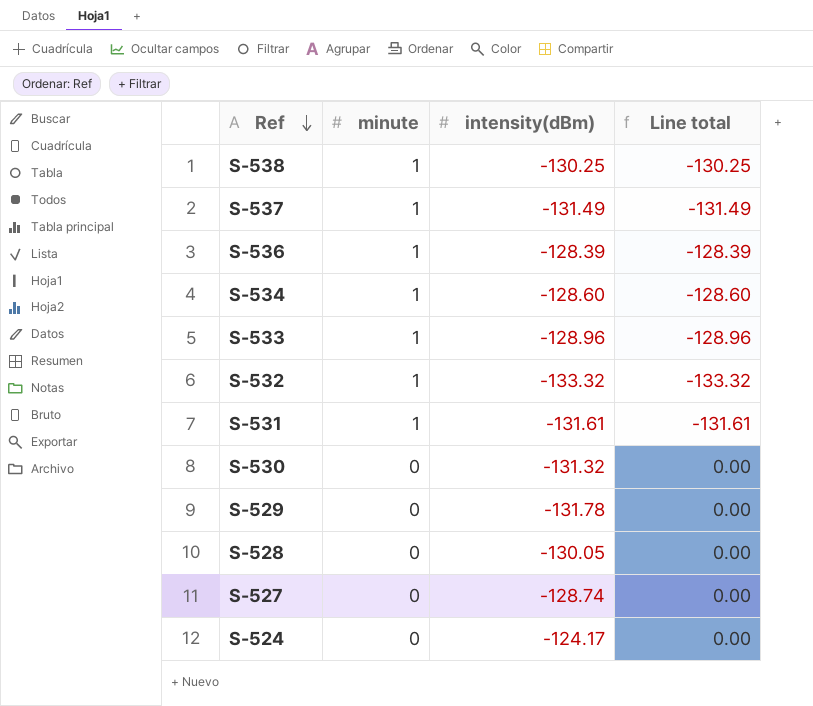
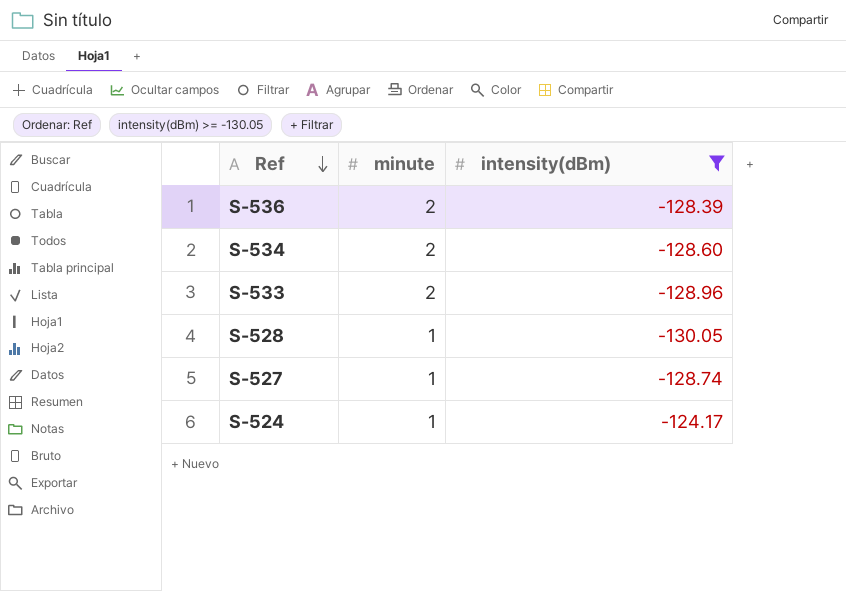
filter: none -> intensity(dBm) >= -130.05
column Line total | formula: [minute] * [intensity(dBm)] -> none
S-536 | minute: 1 -> 2
S-534 | minute: 1 -> 2
S-533 | minute: 1 -> 2
S-528 | minute: 0 -> 1
S-527 | minute: 0 -> 1
S-524 | minute: 0 -> 1

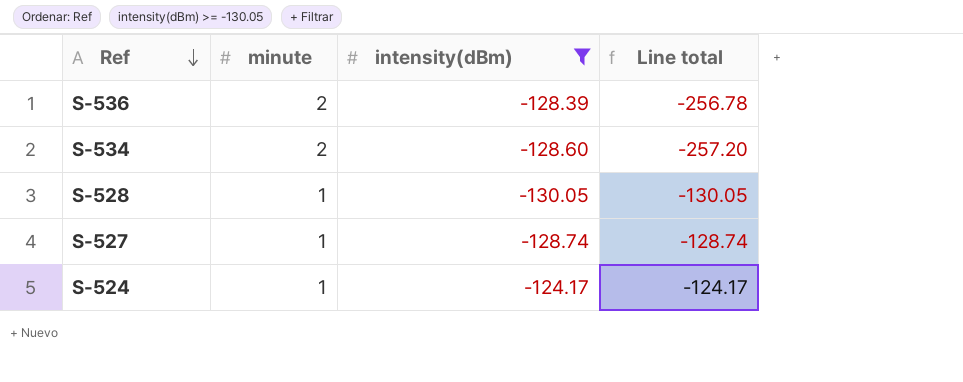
column Line total | formula: none -> [minute] * [intensity(dBm)]
row S-533: 2 | -128.96 -> none

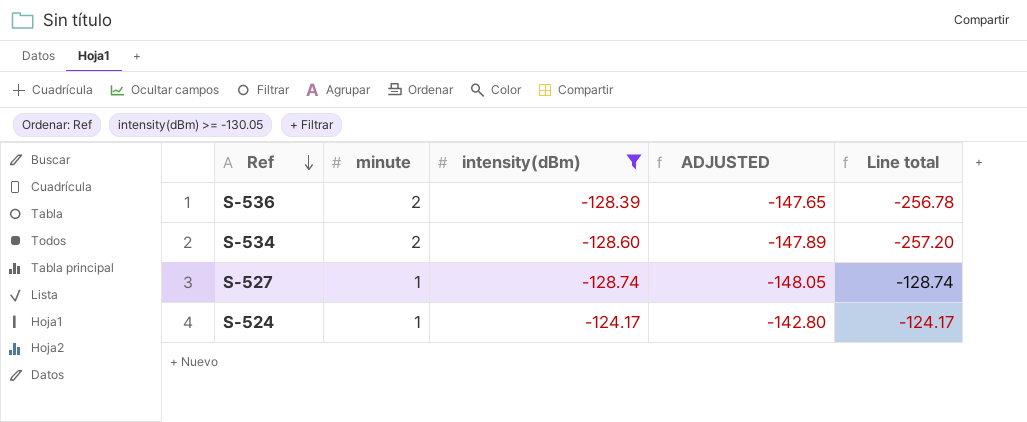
column ADJUSTED | formula: none -> [intensity(dBm)] * 1.15
row S-528: 1 | -130.05 | -130.05 -> none

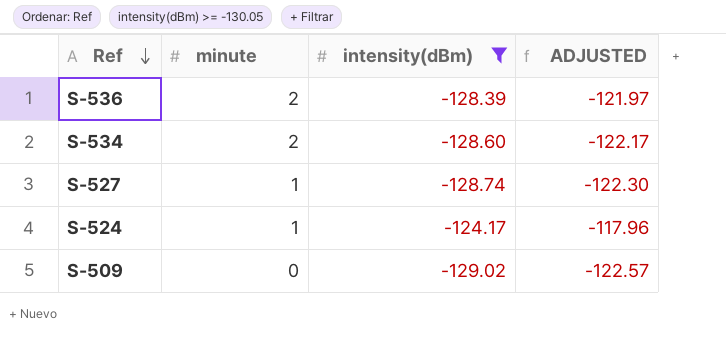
column Line total | formula: [minute] * [intensity(dBm)] -> none
column ADJUSTED | formula: [intensity(dBm)] * 1.15 -> [intensity(dBm)] * 0.95
row S-509: none -> 0 | -129.02 | -122.57

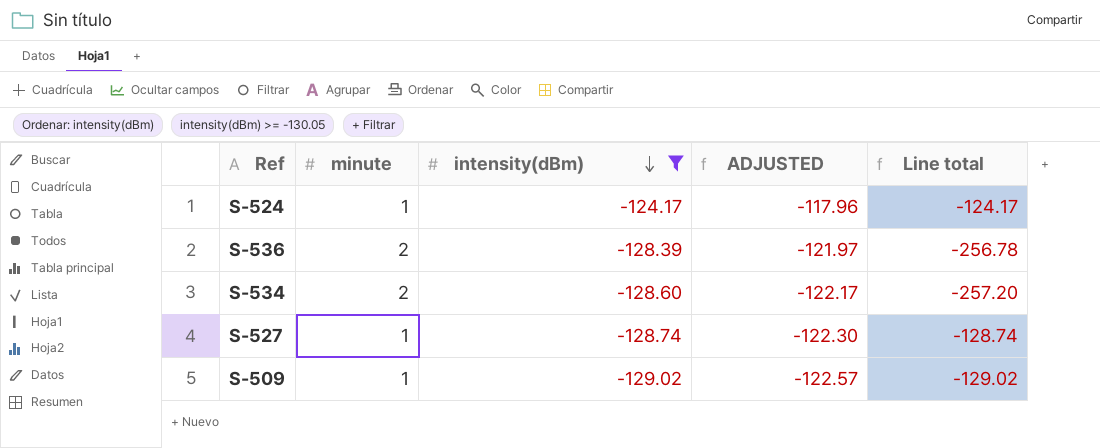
row order: Ref descending -> intensity(dBm) descending
column Line total | formula: none -> [minute] * [intensity(dBm)]
S-509 | minute: 0 -> 1

